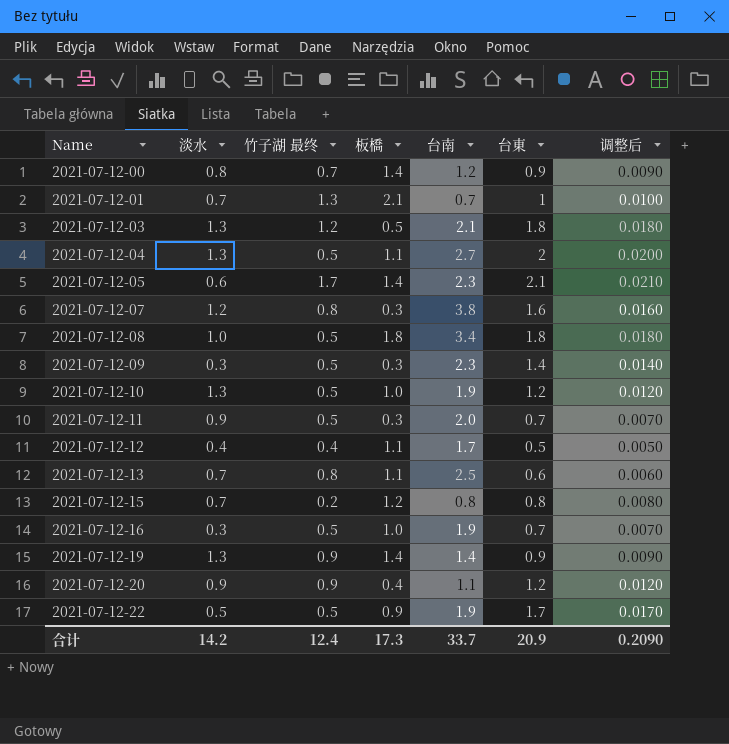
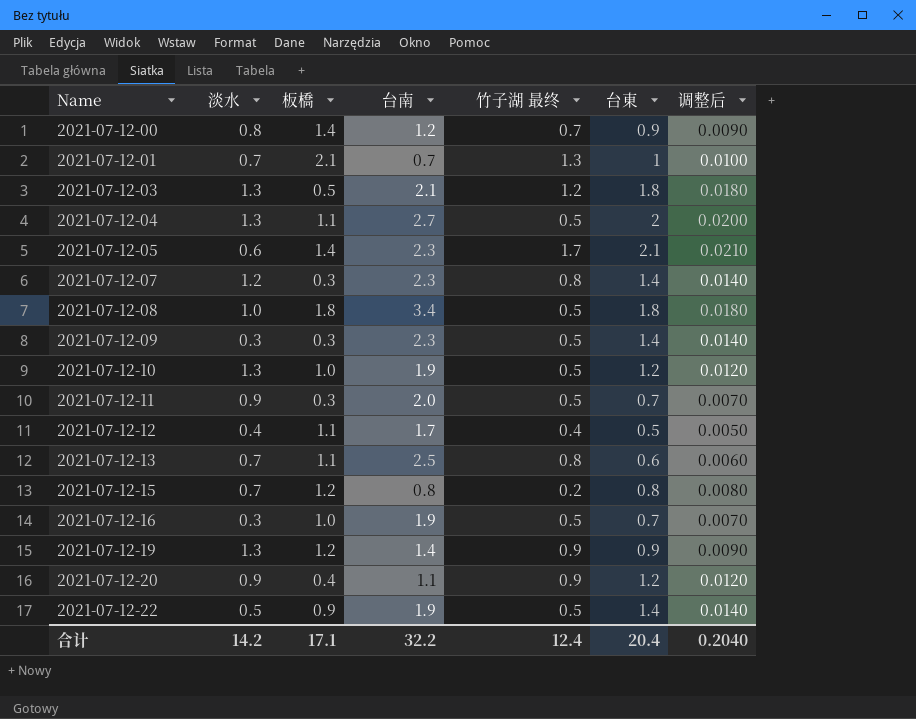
column 竹子湖 最终 | position: 3 -> 5
2021-07-12-07 | 台南: 3.8 -> 2.3
2021-07-12-07 | 台東: 1.6 -> 1.4
2021-07-12-07 | 调整后: 0.0160 -> 0.0140
2021-07-12-19 | 板橋: 1.4 -> 1.2
2021-07-12-22 | 台東: 1.7 -> 1.4
2021-07-12-22 | 调整后: 0.0170 -> 0.0140
合计 | 板橋: 17.3 -> 17.1
合计 | 台南: 33.7 -> 32.2
合计 | 台東: 20.9 -> 20.4
合计 | 调整后: 0.2090 -> 0.2040

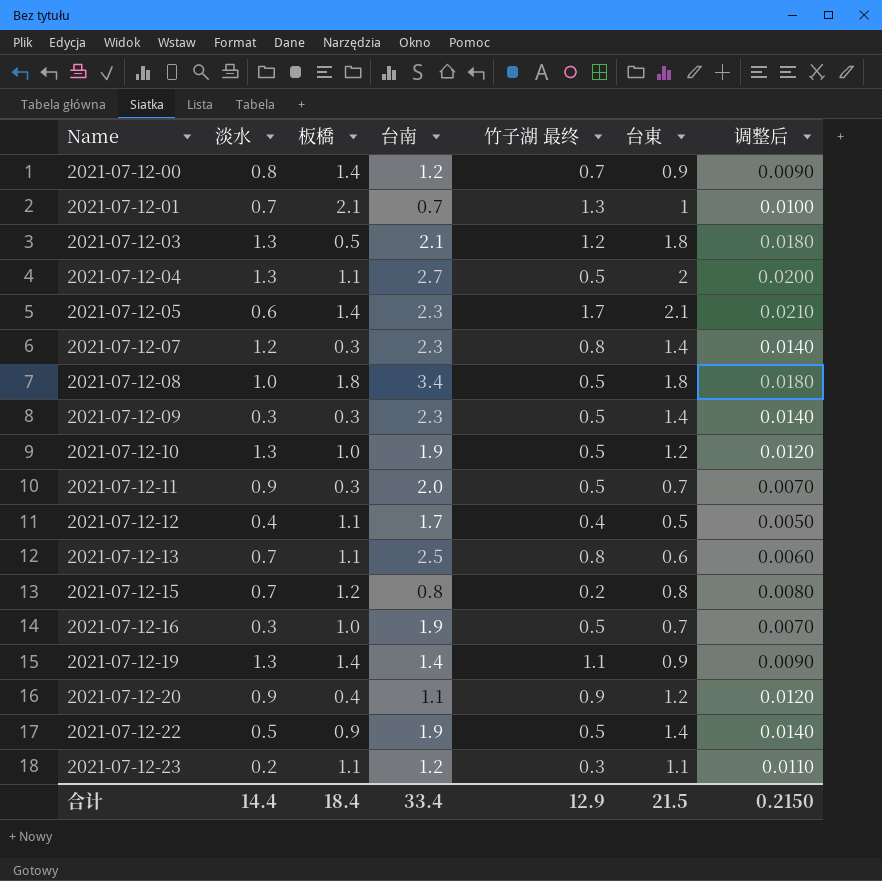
2021-07-12-19 | 板橋: 1.2 -> 1.4
2021-07-12-19 | 竹子湖 最终: 0.9 -> 1.1
row 2021-07-12-23: none -> 0.2 | 1.1 | 1.2 | 0.3 | 1.1 | 0.0110
合计 | 淡水: 14.2 -> 14.4
合计 | 板橋: 17.1 -> 18.4
合计 | 台南: 32.2 -> 33.4
合计 | 竹子湖 最终: 12.4 -> 12.9
合计 | 台東: 20.4 -> 21.5
合计 | 调整后: 0.2040 -> 0.2150

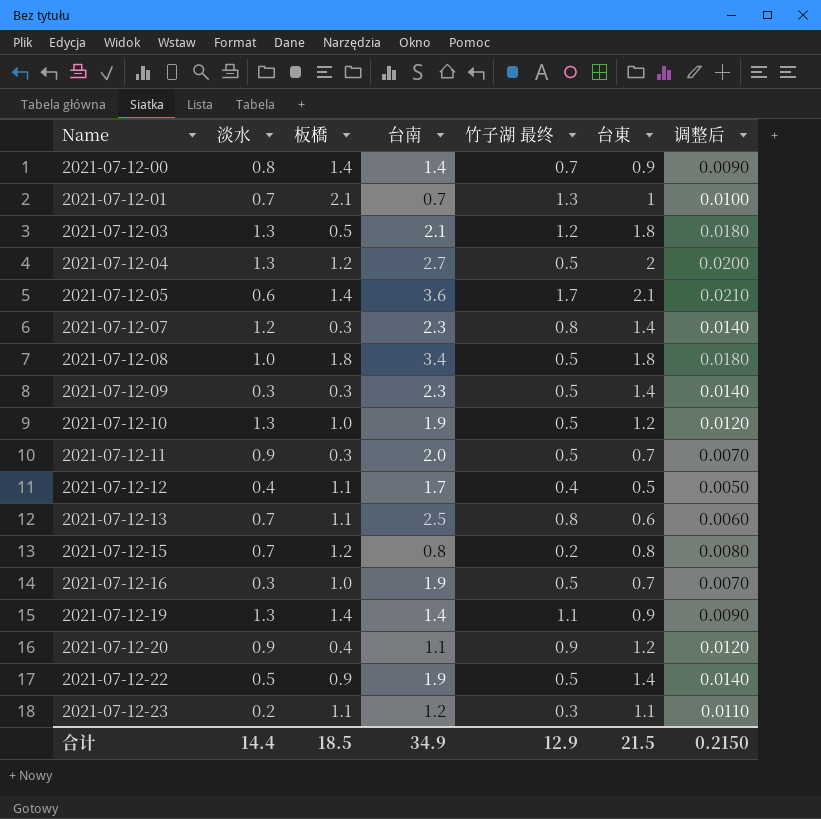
2021-07-12-00 | 台南: 1.2 -> 1.4
2021-07-12-04 | 板橋: 1.1 -> 1.2
2021-07-12-05 | 台南: 2.3 -> 3.6
合计 | 板橋: 18.4 -> 18.5
合计 | 台南: 33.4 -> 34.9

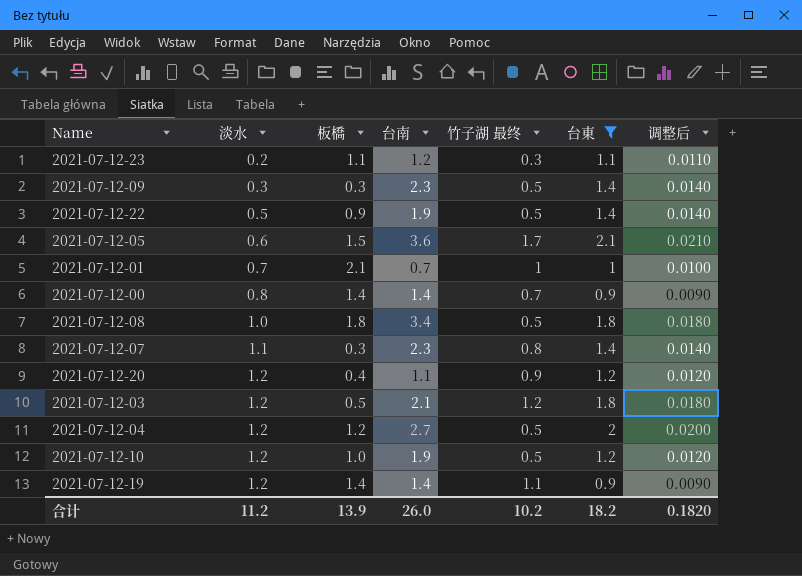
filter: none -> 台東 >= 0.9
row order: Name ascending -> 淡水 ascending
2021-07-12-05 | 板橋: 1.4 -> 1.5
2021-07-12-01 | 竹子湖 最终: 1.3 -> 1
2021-07-12-07 | 淡水: 1.2 -> 1.1
2021-07-12-20 | 淡水: 0.9 -> 1.2
2021-07-12-03 | 淡水: 1.3 -> 1.2
2021-07-12-04 | 淡水: 1.3 -> 1.2
2021-07-12-10 | 淡水: 1.3 -> 1.2
2021-07-12-19 | 淡水: 1.3 -> 1.2
合计 | 淡水: 14.4 -> 11.2
合计 | 板橋: 18.5 -> 13.9
合计 | 台南: 34.9 -> 26.0
合计 | 竹子湖 最终: 12.9 -> 10.2
合计 | 台東: 21.5 -> 18.2
合计 | 调整后: 0.2150 -> 0.1820

